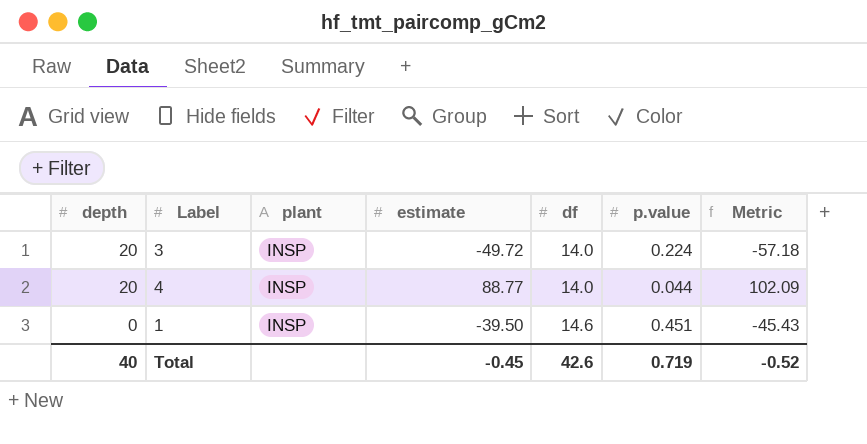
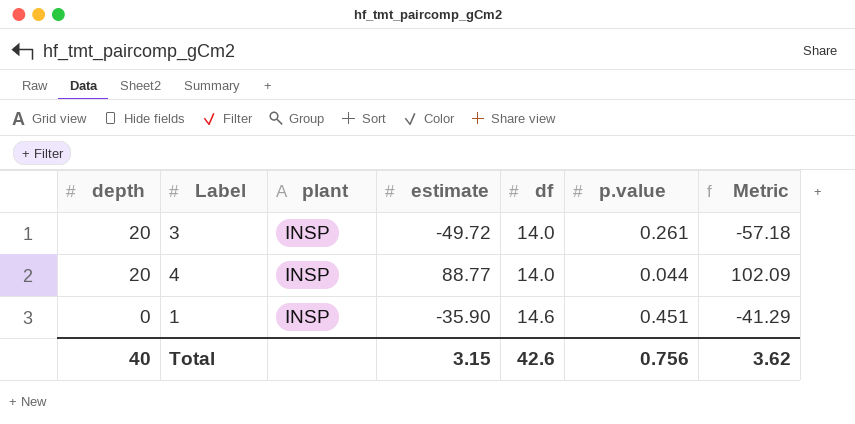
3 | p.value: 0.224 -> 0.261
1 | estimate: -39.50 -> -35.90
1 | Metric: -45.43 -> -41.29
Total | estimate: -0.45 -> 3.15
Total | p.value: 0.719 -> 0.756
Total | Metric: -0.52 -> 3.62

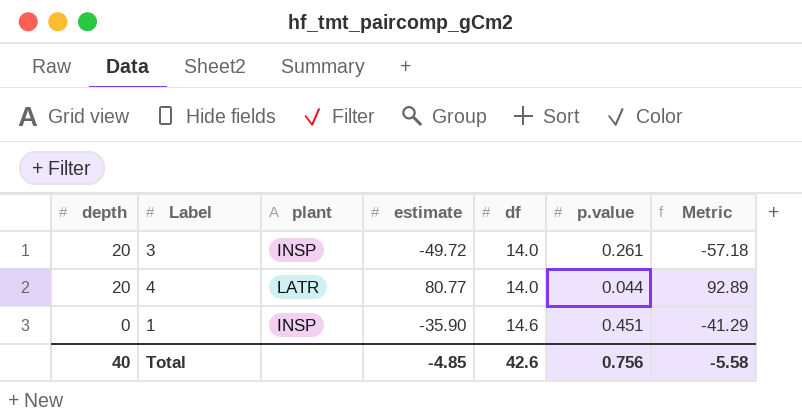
4 | plant: INSP -> LATR
4 | estimate: 88.77 -> 80.77
4 | Metric: 102.09 -> 92.89
Total | estimate: 3.15 -> -4.85
Total | Metric: 3.62 -> -5.58

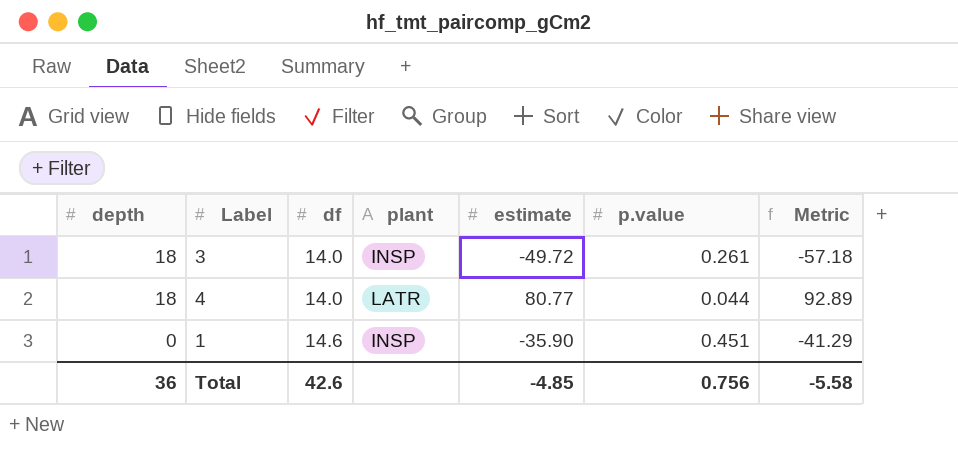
column df | position: 5 -> 3
3 | depth: 20 -> 18
4 | depth: 20 -> 18
Total | depth: 40 -> 36

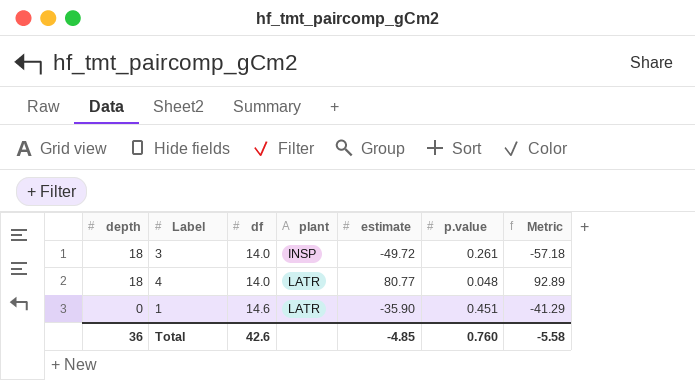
4 | p.value: 0.044 -> 0.048
1 | plant: INSP -> LATR
Total | p.value: 0.756 -> 0.760

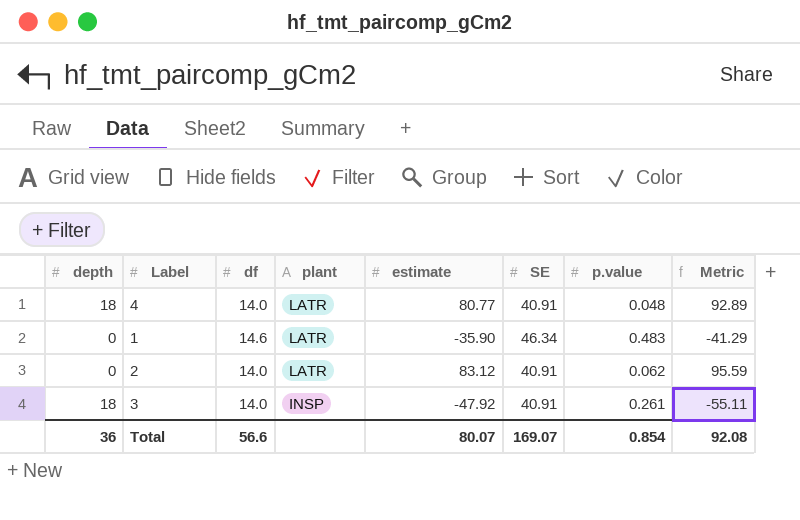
row order: depth descending -> plant descending
column SE | position: none -> 6
1 | p.value: 0.451 -> 0.483
row 2: none -> 0 | 14.0 | LATR | 83.12 | 40.91 | 0.062 | 95.59
3 | estimate: -49.72 -> -47.92
3 | Metric: -57.18 -> -55.11
Total | df: 42.6 -> 56.6
Total | estimate: -4.85 -> 80.07
Total | p.value: 0.760 -> 0.854
Total | Metric: -5.58 -> 92.08

